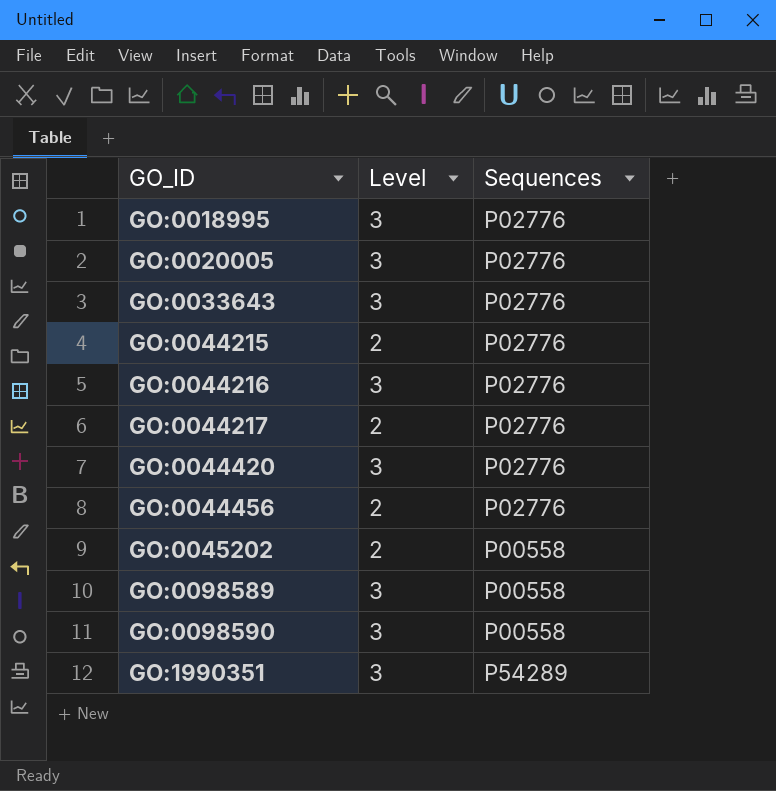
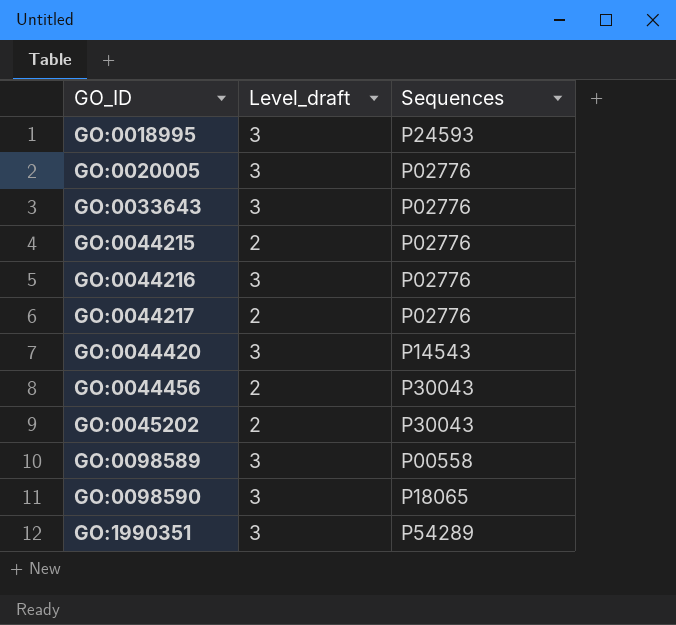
column name: Level -> Level_draft
GO:0018995 | Sequences: P02776 -> P24593
GO:0044420 | Sequences: P02776 -> P14543
GO:0044456 | Sequences: P02776 -> P30043
GO:0045202 | Sequences: P00558 -> P30043
GO:0098590 | Sequences: P00558 -> P18065

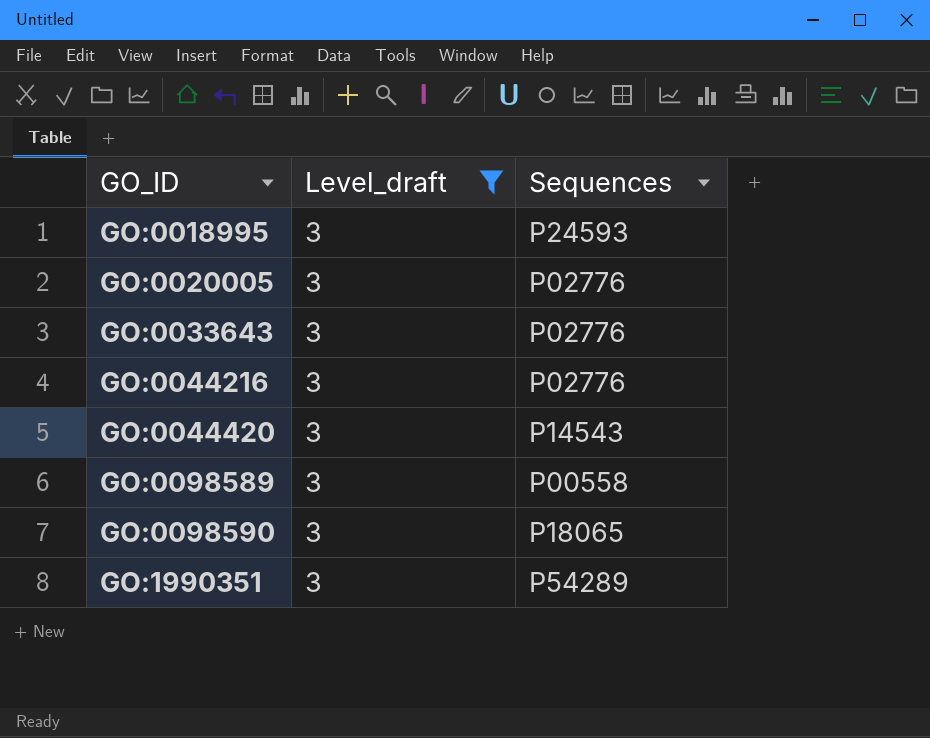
filter: none -> Level_draft = 3

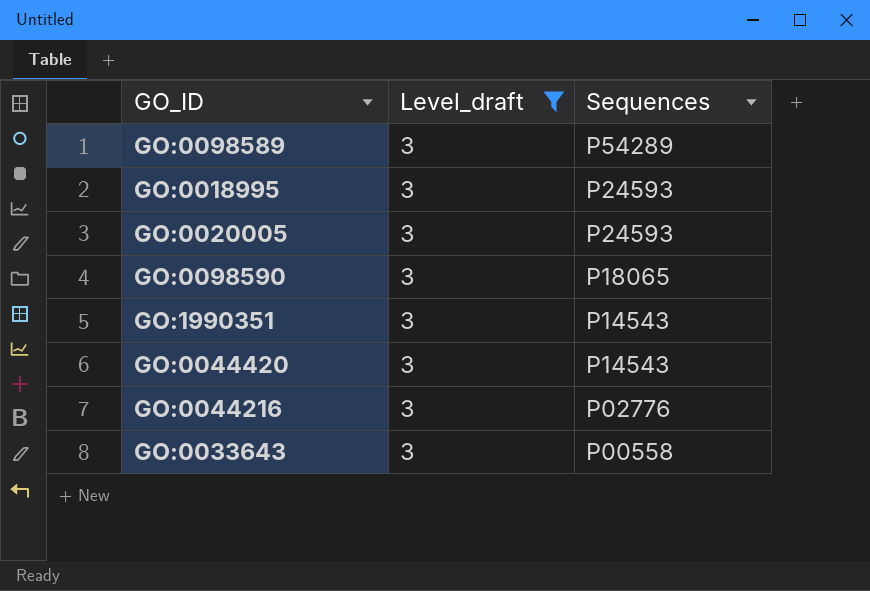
row order: GO_ID ascending -> Sequences descending
GO:0098589 | Sequences: P00558 -> P54289
GO:0020005 | Sequences: P02776 -> P24593
GO:1990351 | Sequences: P54289 -> P14543
GO:0033643 | Sequences: P02776 -> P00558

